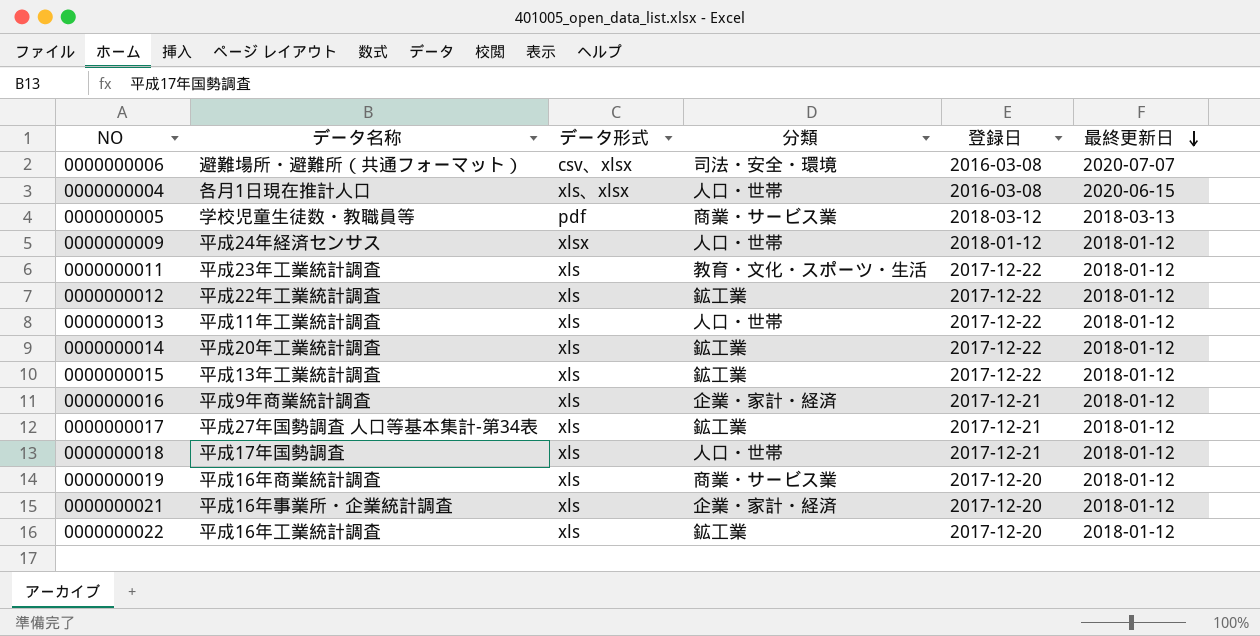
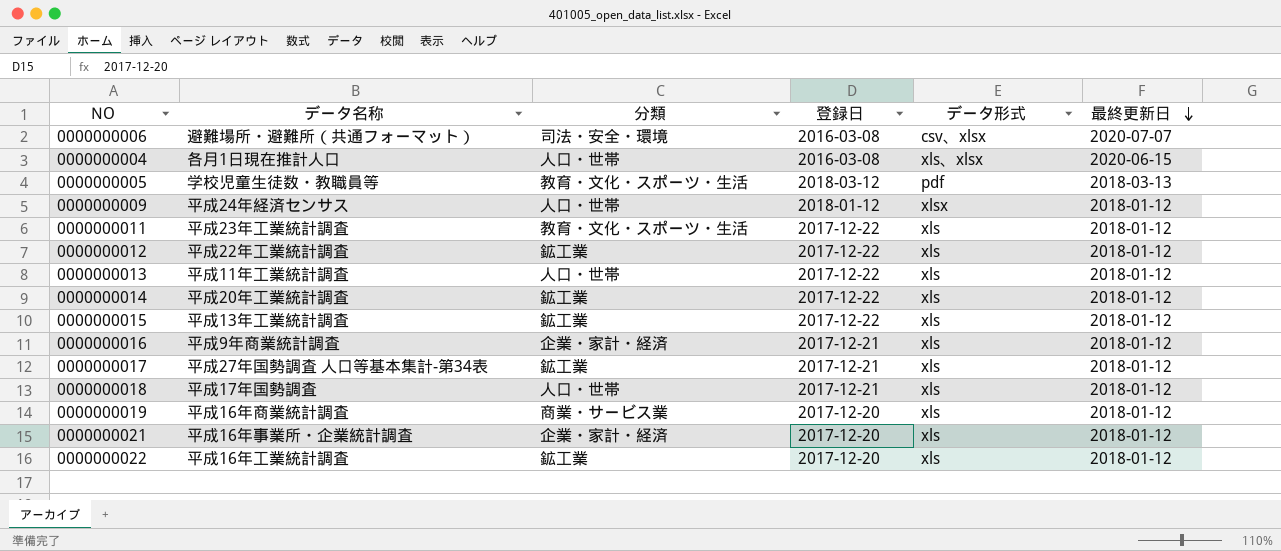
column データ形式 | position: 3 -> 5
0000000005 | 分類: 商業・サービス業 -> 教育・文化・スポーツ・生活

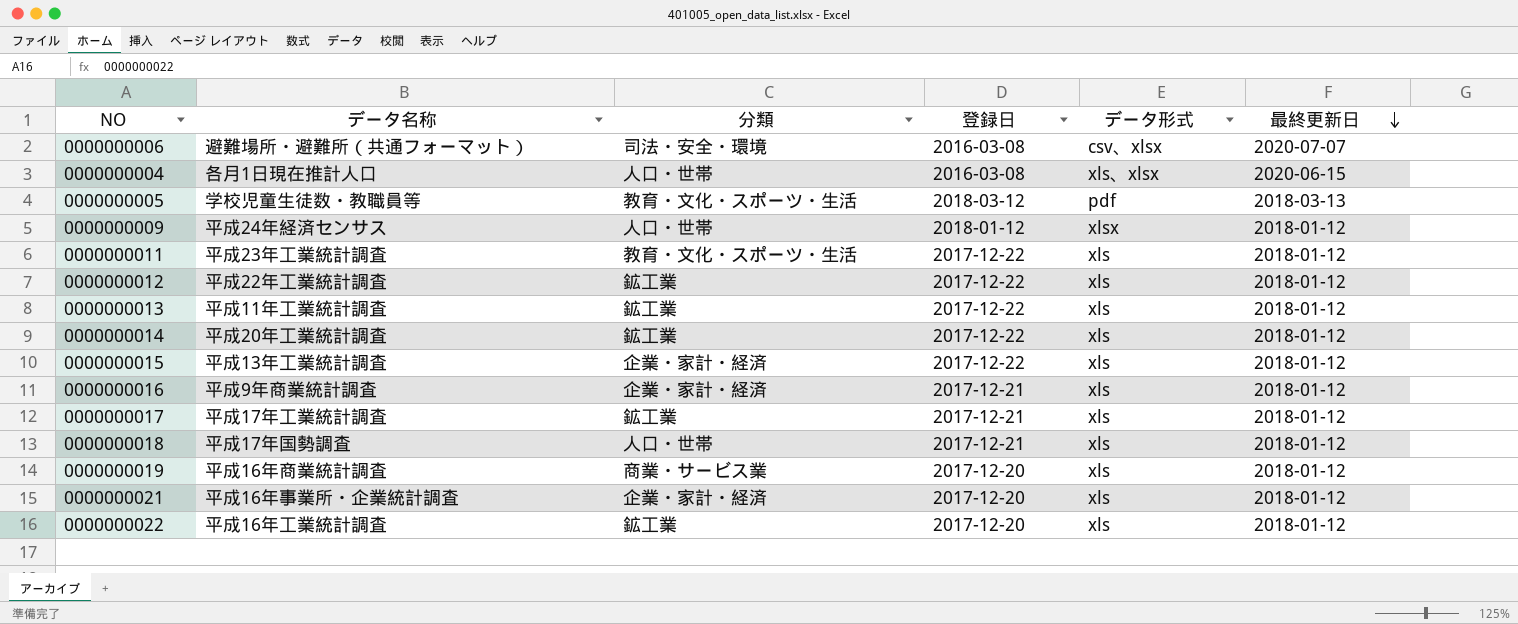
0000000013 | 分類: 人口・世帯 -> 鉱工業
0000000015 | 分類: 鉱工業 -> 企業・家計・経済
0000000017 | データ名称: 平成27年国勢調査 人口等基本集計-第34表 -> 平成17年工業統計調査

